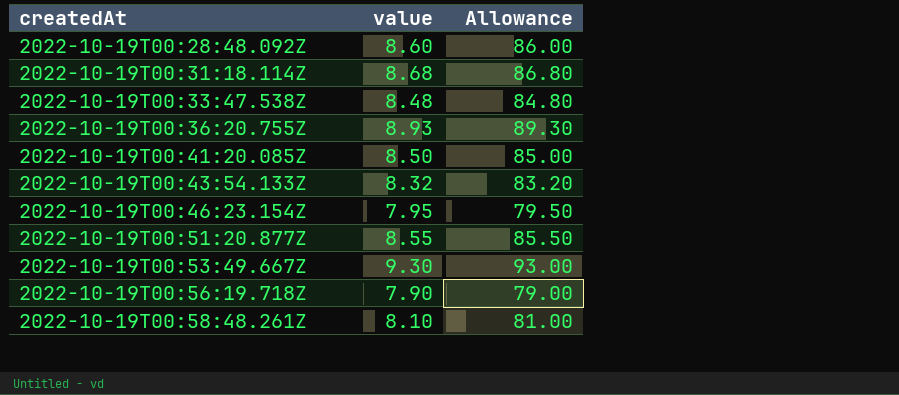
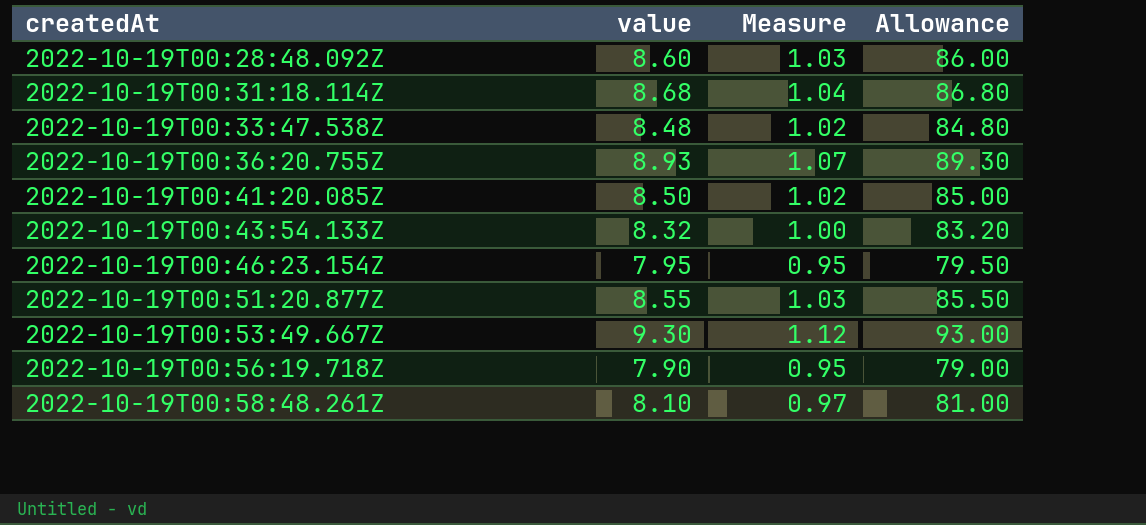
column Measure | formula: none -> [value] * 0.12

